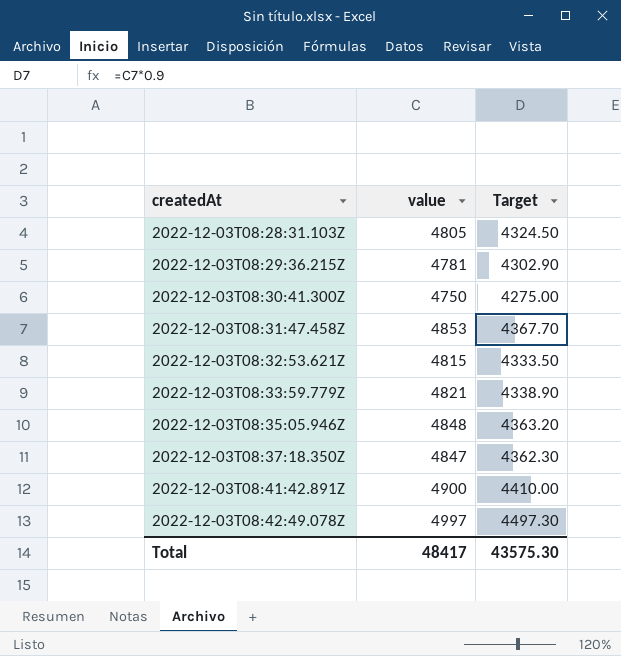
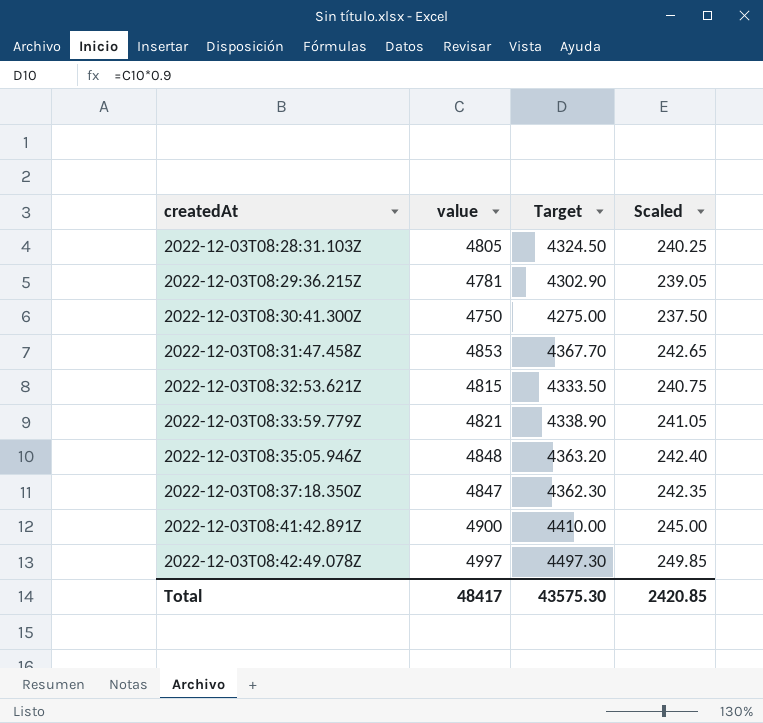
column Scaled | formula: none -> [value] * 0.05

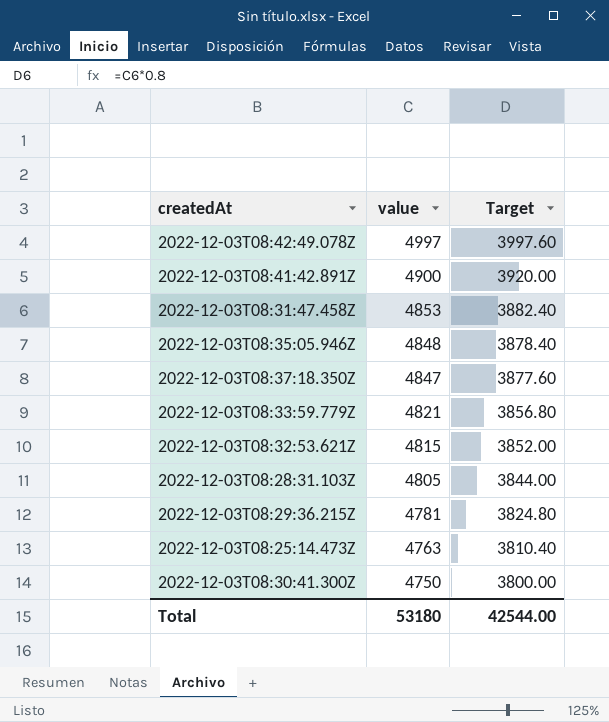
row order: createdAt ascending -> value descending
column Scaled | formula: [value] * 0.05 -> none
column Target | formula: [value] * 0.9 -> [value] * 0.8
row 2022-12-03T08:25:14.473Z: none -> 4763 | 3810.40
Total | value: 48417 -> 53180
Total | Target: 43575.30 -> 42544.00

